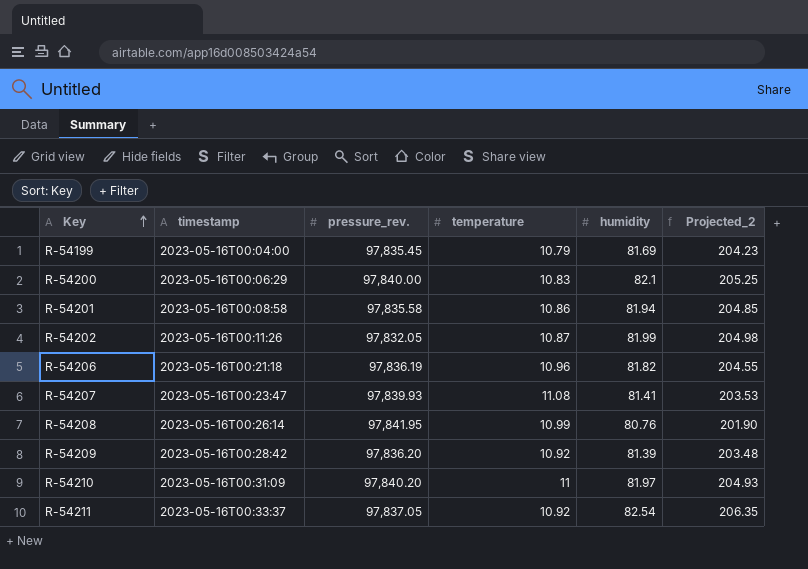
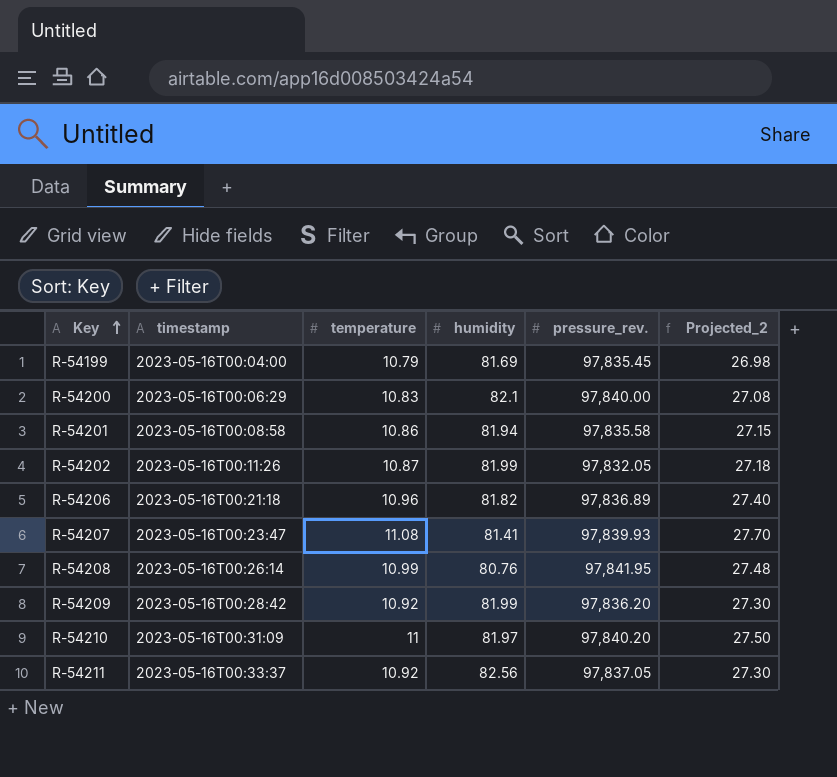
column pressure_rev. | position: 3 -> 5
column Projected_2 | formula: [humidity] * 2.5 -> [temperature] * 2.5
R-54206 | pressure_rev.: 97,836.19 -> 97,836.89
R-54209 | humidity: 81.39 -> 81.99
R-54211 | humidity: 82.54 -> 82.56

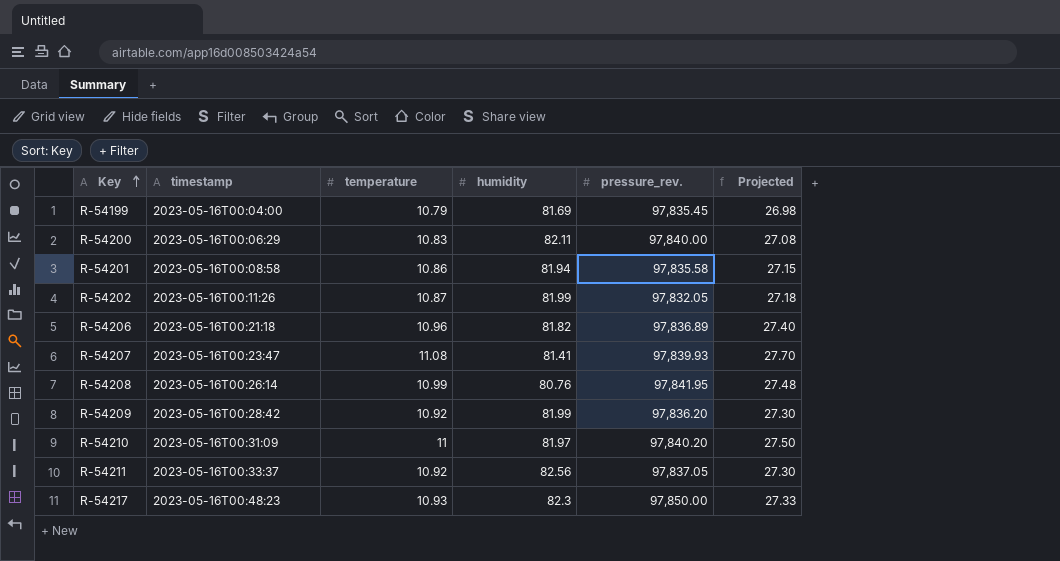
column name: Projected_2 -> Projected
R-54200 | humidity: 82.1 -> 82.11
row R-54217: none -> 2023-05-16T00:48:23 | 10.93 | 82.3 | 97,850.00 | 27.33

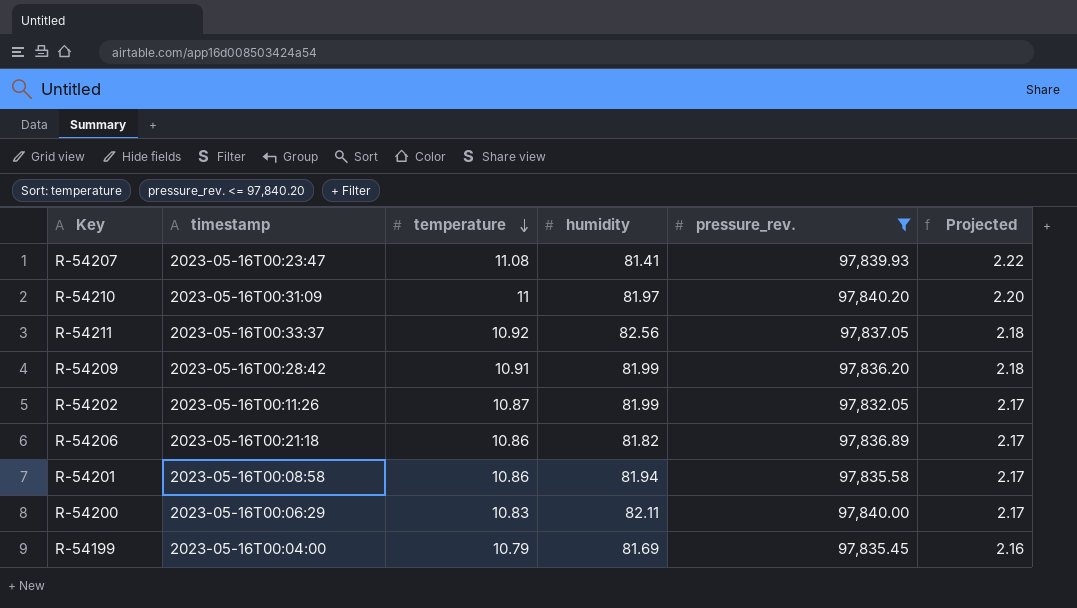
filter: none -> pressure_rev. <= 97,840.20
row order: Key ascending -> temperature descending
column Projected | formula: [temperature] * 2.5 -> [temperature] * 0.2
R-54209 | temperature: 10.92 -> 10.91
R-54206 | temperature: 10.96 -> 10.86

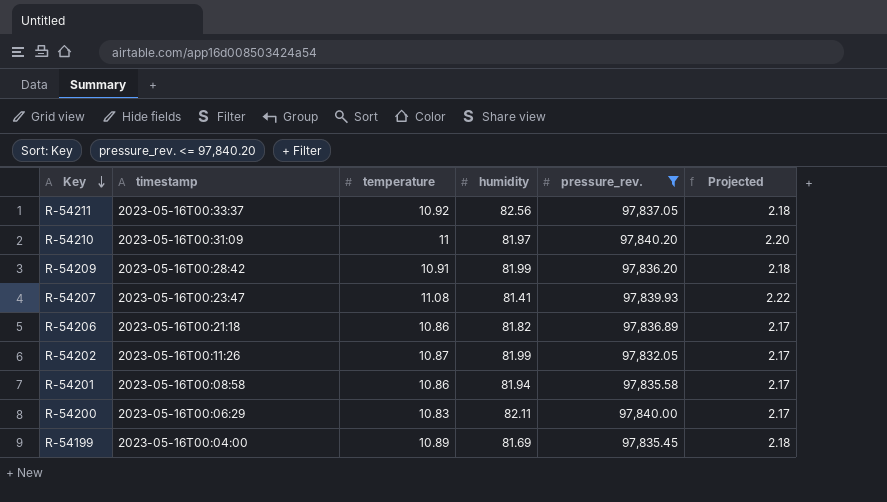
row order: temperature descending -> Key descending
R-54199 | temperature: 10.79 -> 10.89
R-54199 | Projected: 2.16 -> 2.18

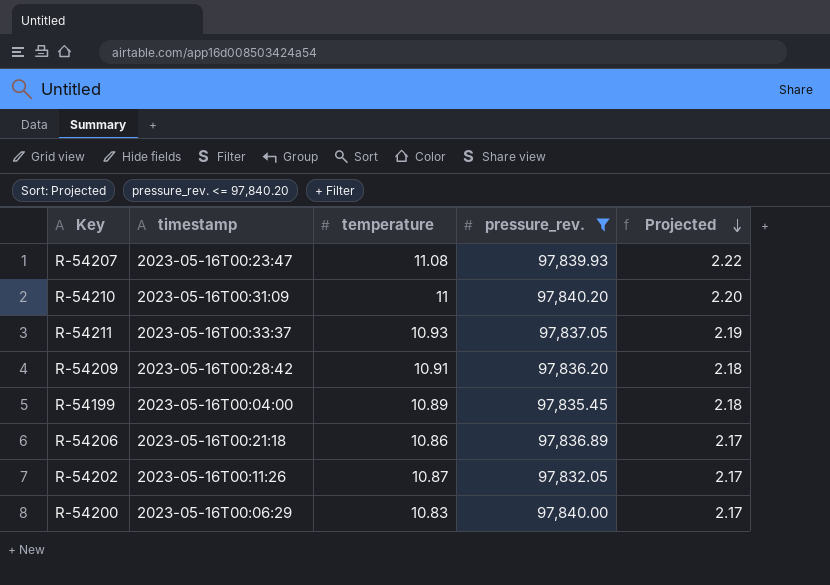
row order: Key descending -> Projected descending
column humidity | position: 4 -> none
row R-54201: 2023-05-16T00:08:58 | 10.86 | 81.94 | 97,835.58 | 2.17 -> none
R-54211 | temperature: 10.92 -> 10.93
R-54211 | Projected: 2.18 -> 2.19

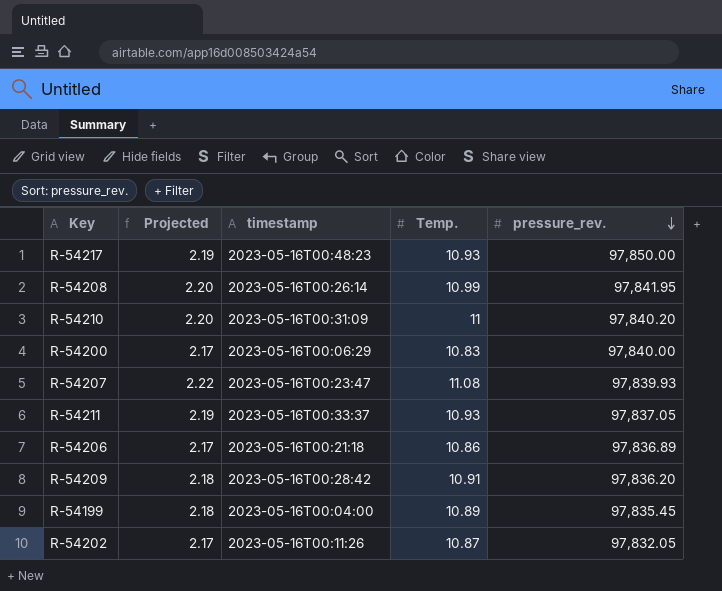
filter: pressure_rev. <= 97,840.20 -> none
row order: Projected descending -> pressure_rev. descending
column Projected | position: 5 -> 2
column name: temperature -> Temp.

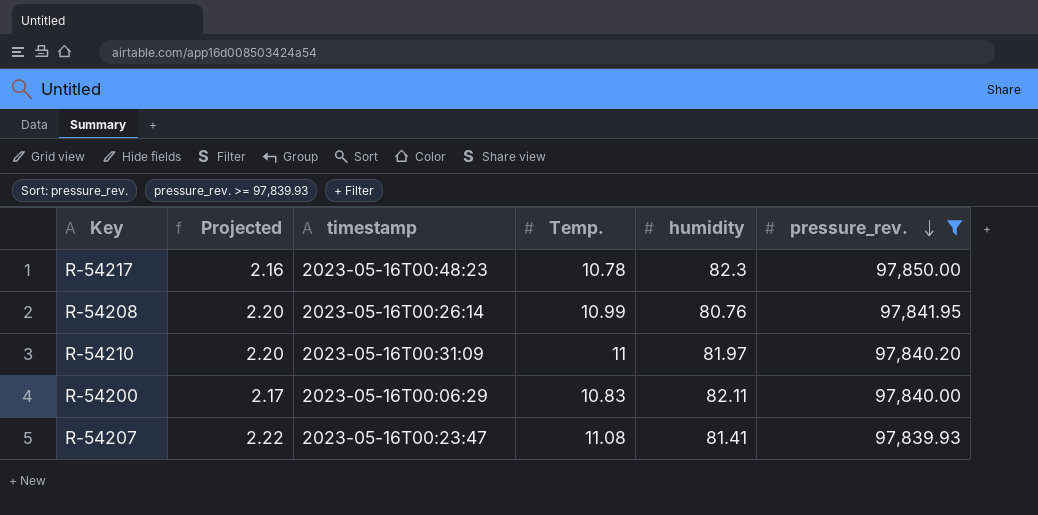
filter: none -> pressure_rev. >= 97,839.93
column humidity | position: none -> 5
R-54217 | Projected: 2.19 -> 2.16
R-54217 | Temp.: 10.93 -> 10.78

